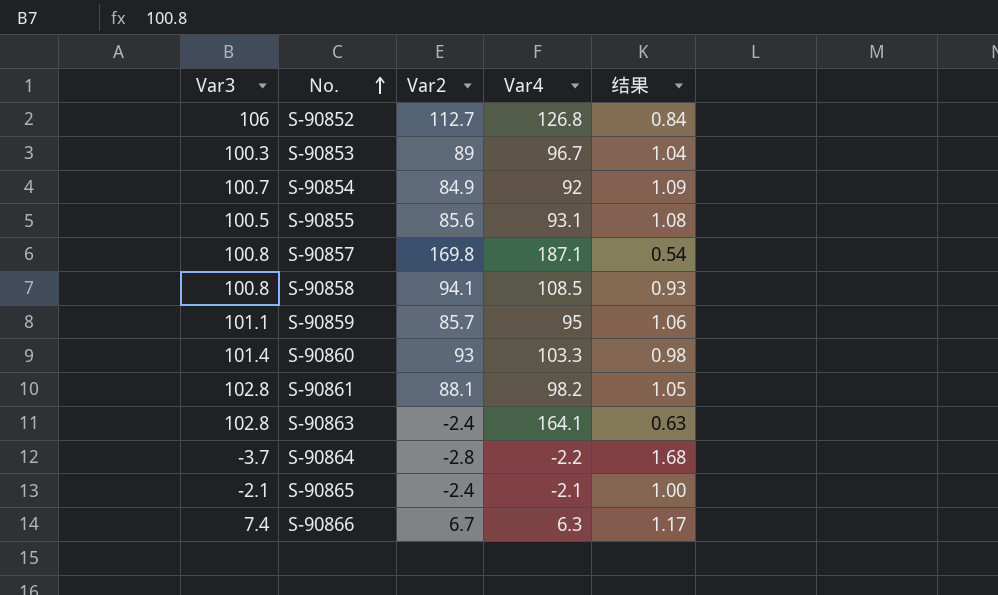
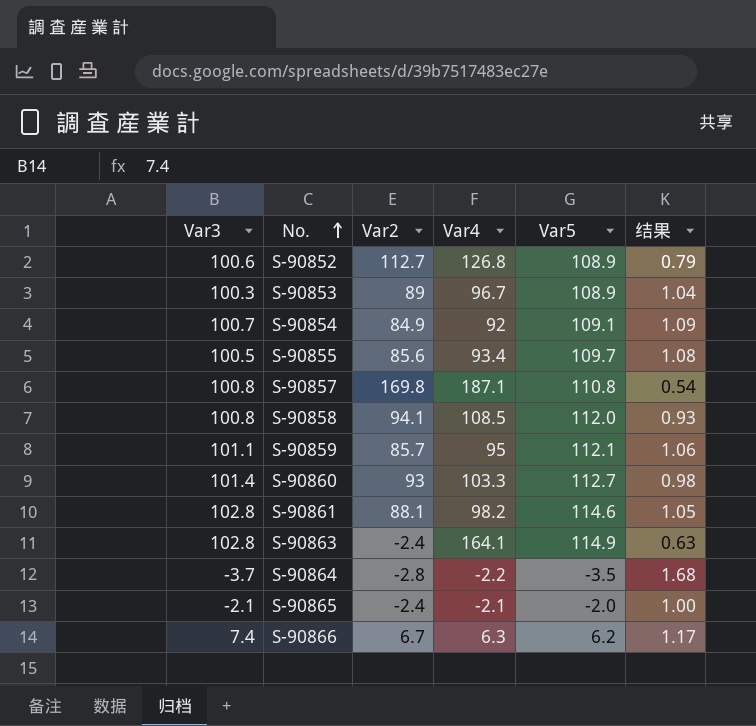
column Var5 | position: none -> 5
S-90852 | Var3: 106 -> 100.6
S-90852 | 结果: 0.84 -> 0.79
S-90855 | Var4: 93.1 -> 93.4

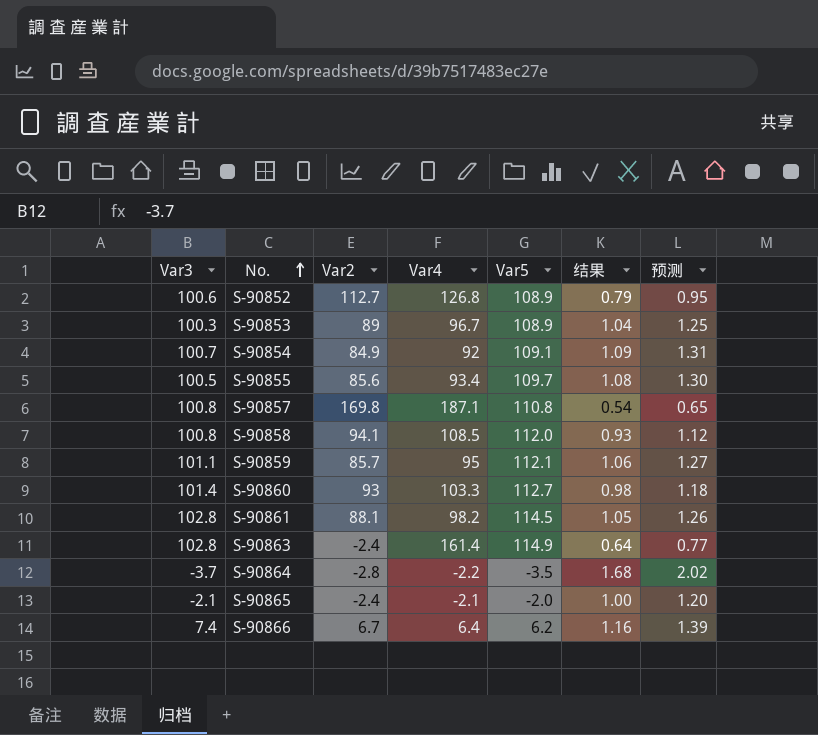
column 预测 | formula: none -> [结果] * 1.2
S-90861 | Var5: 114.6 -> 114.5
S-90863 | Var4: 164.1 -> 161.4
S-90863 | 结果: 0.63 -> 0.64
S-90866 | Var4: 6.3 -> 6.4
S-90866 | 结果: 1.17 -> 1.16

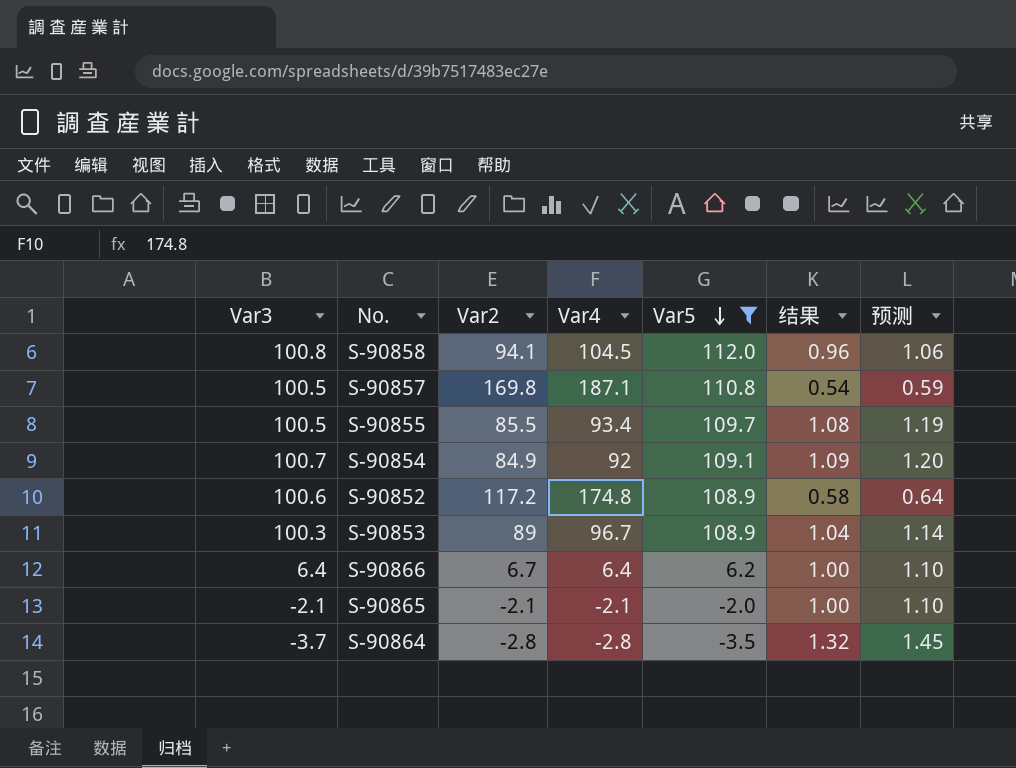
filter: none -> Var5 <= 112.0
row order: No. ascending -> Var5 descending
column 预测 | formula: [结果] * 1.2 -> [结果] * 1.1
S-90858 | Var4: 108.5 -> 104.5
S-90858 | 结果: 0.93 -> 0.96
S-90857 | Var3: 100.8 -> 100.5
S-90855 | Var2: 85.6 -> 85.5
S-90852 | Var2: 112.7 -> 117.2
S-90852 | Var4: 126.8 -> 174.8
S-90852 | 结果: 0.79 -> 0.58
S-90866 | Var3: 7.4 -> 6.4
S-90866 | 结果: 1.16 -> 1.00
S-90865 | Var2: -2.4 -> -2.1
S-90864 | Var4: -2.2 -> -2.8
S-90864 | 结果: 1.68 -> 1.32

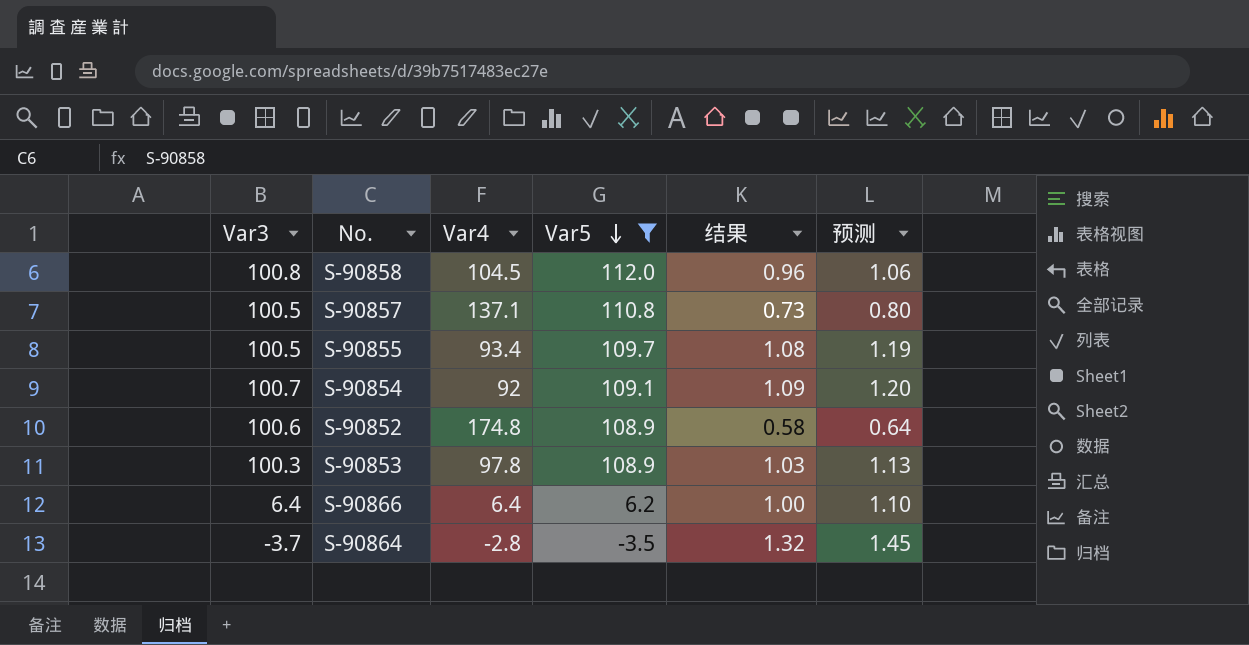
column Var2 | position: 3 -> none
row S-90865: -2.1 | -2.1 | -2.1 | -2.0 | 1.00 | 1.10 -> none
S-90857 | Var4: 187.1 -> 137.1
S-90857 | 结果: 0.54 -> 0.73
S-90857 | 预测: 0.59 -> 0.80
S-90853 | Var4: 96.7 -> 97.8
S-90853 | 结果: 1.04 -> 1.03
S-90853 | 预测: 1.14 -> 1.13

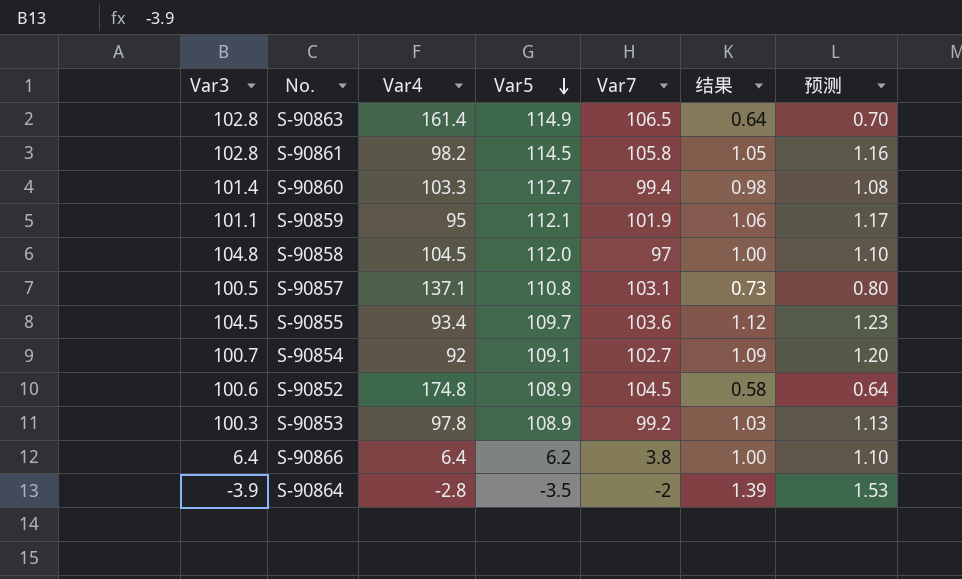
filter: Var5 <= 112.0 -> none
column Var7 | position: none -> 5
S-90858 | Var3: 100.8 -> 104.8
S-90858 | 结果: 0.96 -> 1.00
S-90858 | 预测: 1.06 -> 1.10
S-90855 | Var3: 100.5 -> 104.5
S-90855 | 结果: 1.08 -> 1.12
S-90855 | 预测: 1.19 -> 1.23
S-90864 | Var3: -3.7 -> -3.9
S-90864 | 结果: 1.32 -> 1.39
S-90864 | 预测: 1.45 -> 1.53

